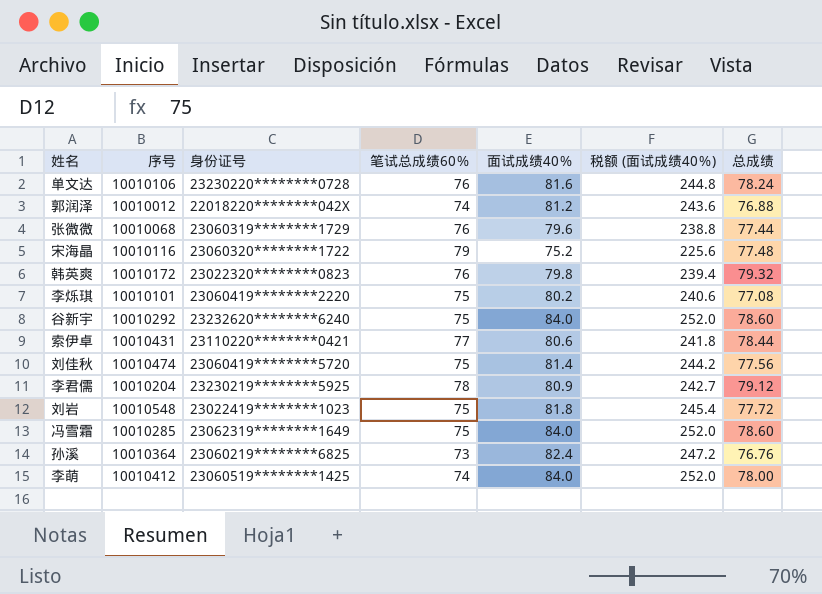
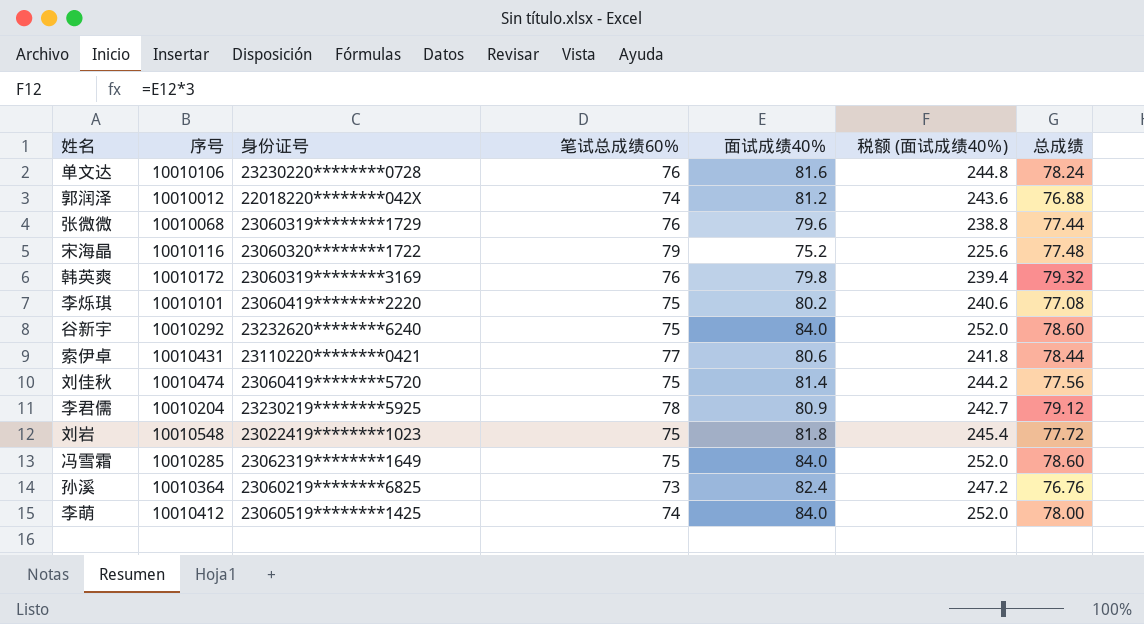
韩英爽 | 身份证号: 23022320********0823 -> 23060319********3169

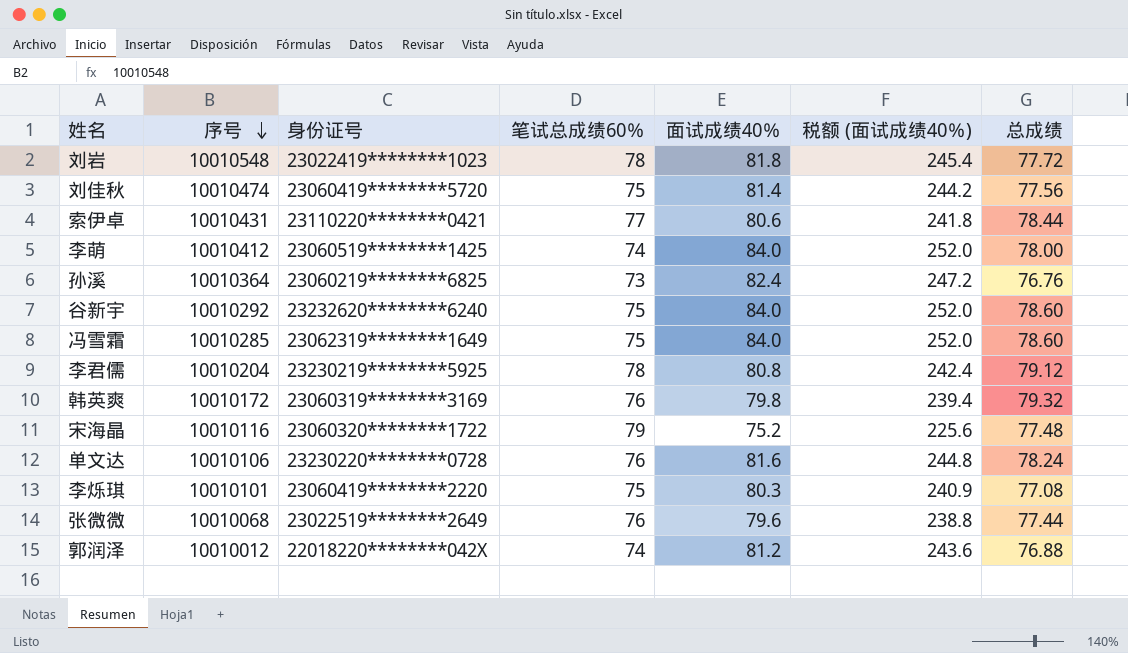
row order: none -> 序号 descending
刘岩 | 笔试总成绩60％: 75 -> 78
李君儒 | 面试成绩40％: 80.9 -> 80.8
李君儒 | 税额 (面试成绩40％): 242.7 -> 242.4
李烁琪 | 面试成绩40％: 80.2 -> 80.3
李烁琪 | 税额 (面试成绩40％): 240.6 -> 240.9
张微微 | 身份证号: 23060319********1729 -> 23022519********2649

